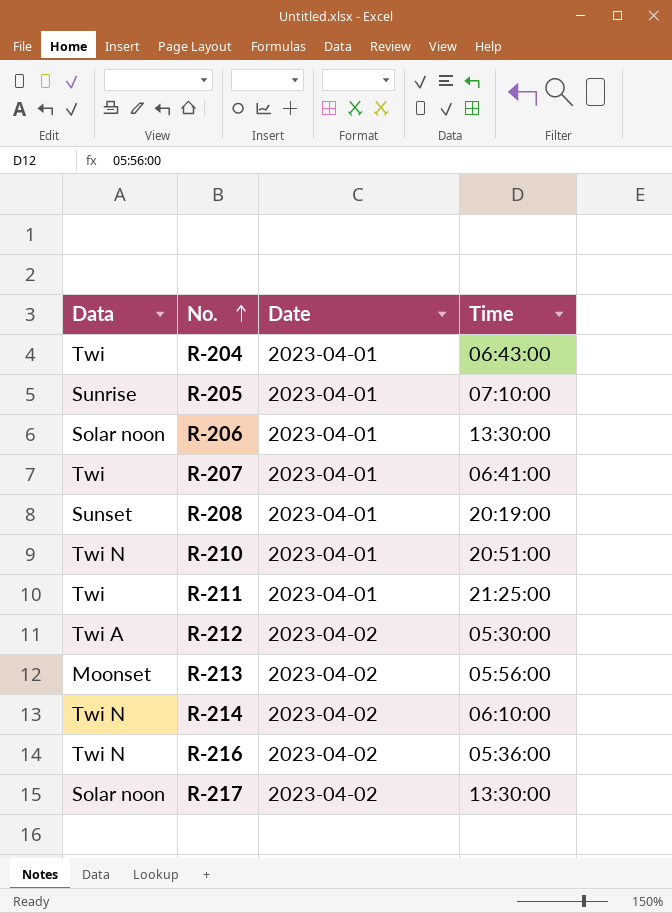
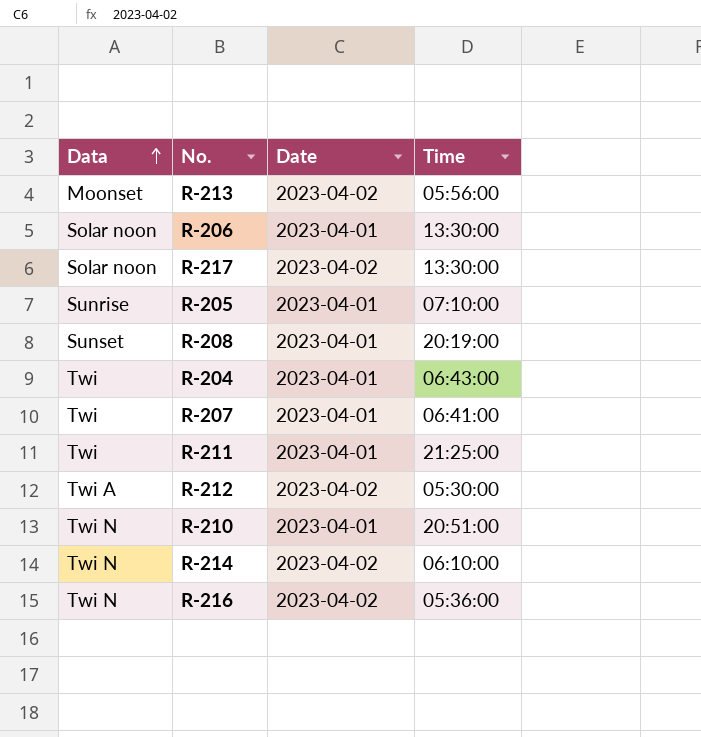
row order: No. ascending -> Data ascending

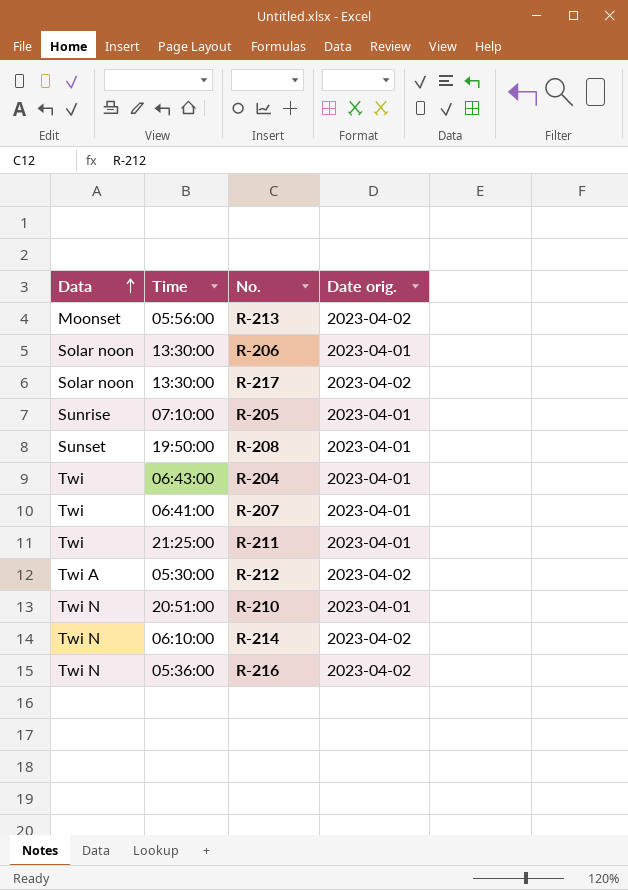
column Time | position: 4 -> 2
column name: Date -> Date orig.
R-208 | Time: 20:19:00 -> 19:50:00

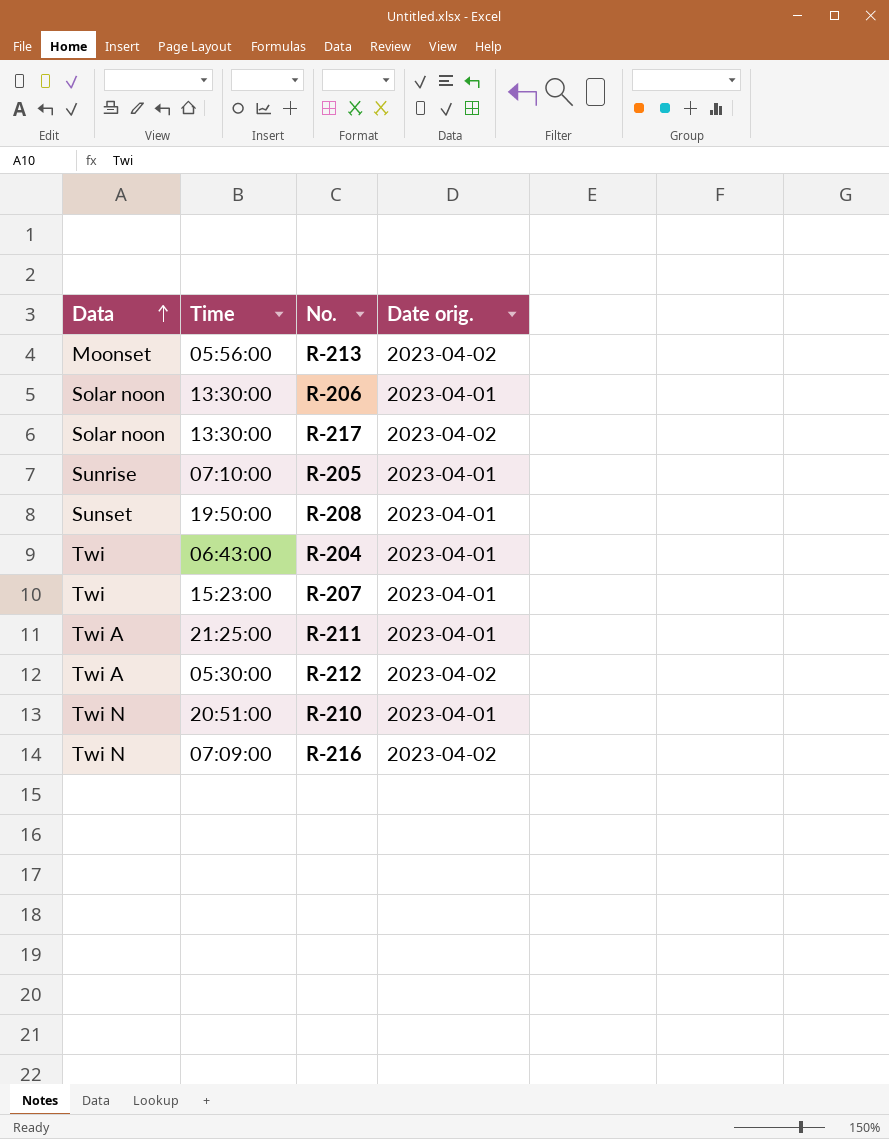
row R-214: Twi N | 06:10:00 | 2023-04-02 -> none
R-207 | Time: 06:41:00 -> 15:23:00
R-211 | Data: Twi -> Twi A
R-216 | Time: 05:36:00 -> 07:09:00

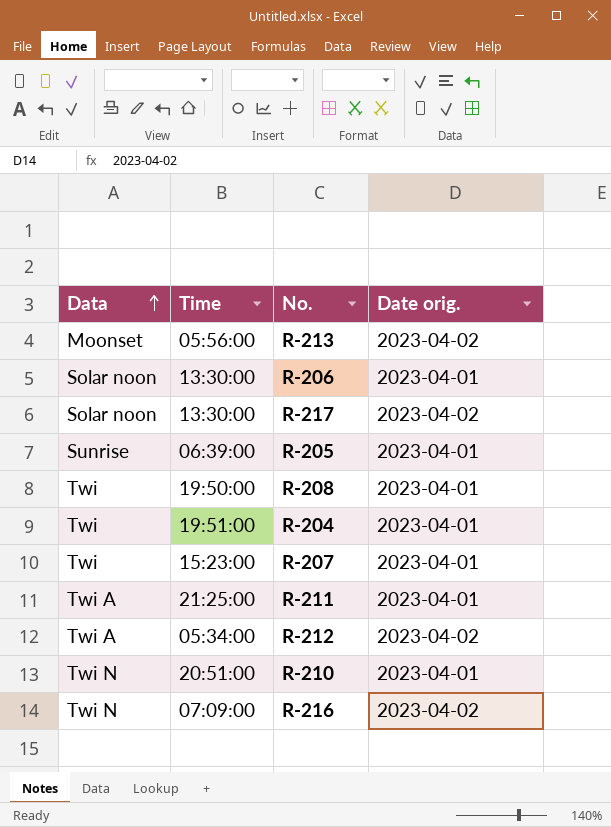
R-205 | Time: 07:10:00 -> 06:39:00
R-208 | Data: Sunset -> Twi
R-204 | Time: 06:43:00 -> 19:51:00
R-212 | Time: 05:30:00 -> 05:34:00

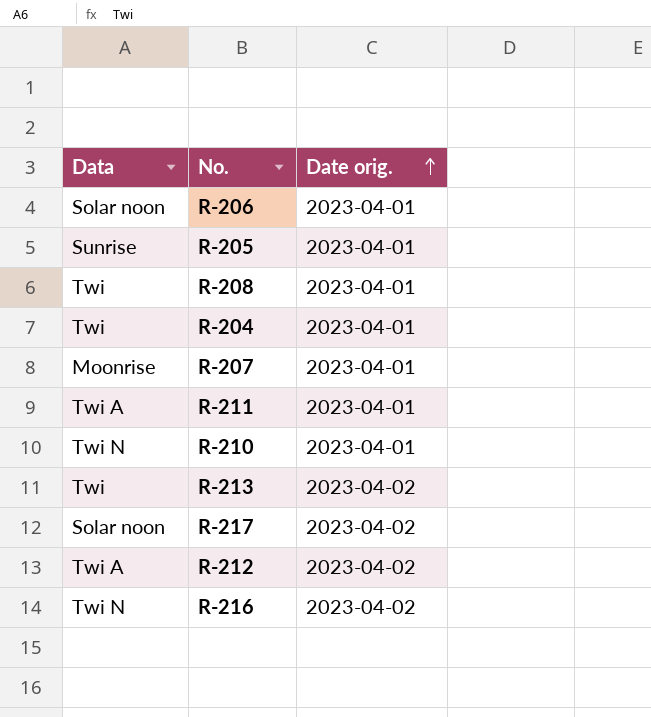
row order: Data ascending -> Date orig. ascending
column Time | position: 2 -> none
R-207 | Data: Twi -> Moonrise
R-213 | Data: Moonset -> Twi

